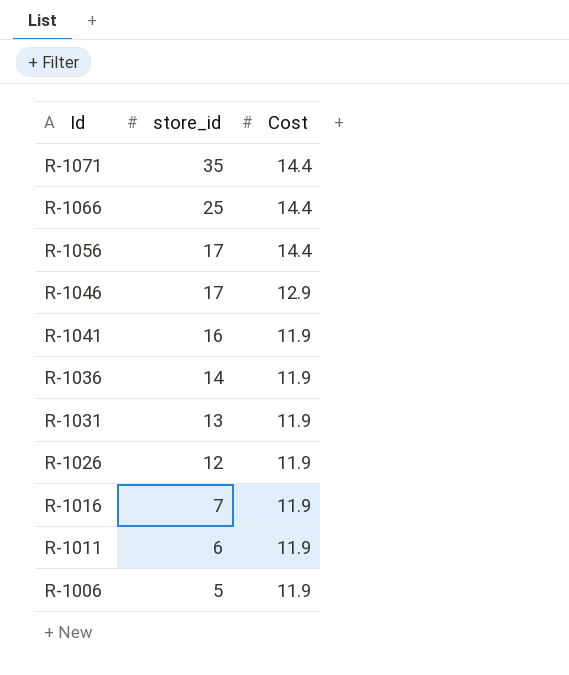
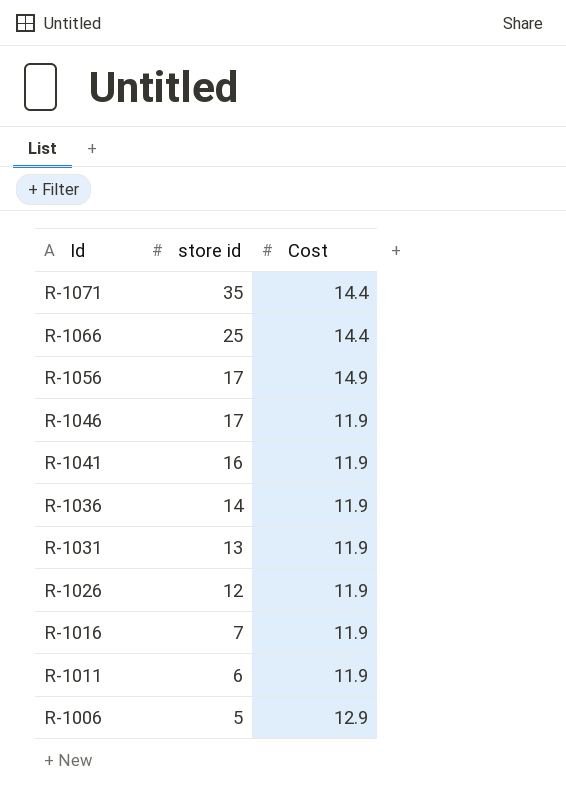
column name: store_id -> store id
R-1056 | Cost: 14.4 -> 14.9
R-1046 | Cost: 12.9 -> 11.9
R-1006 | Cost: 11.9 -> 12.9

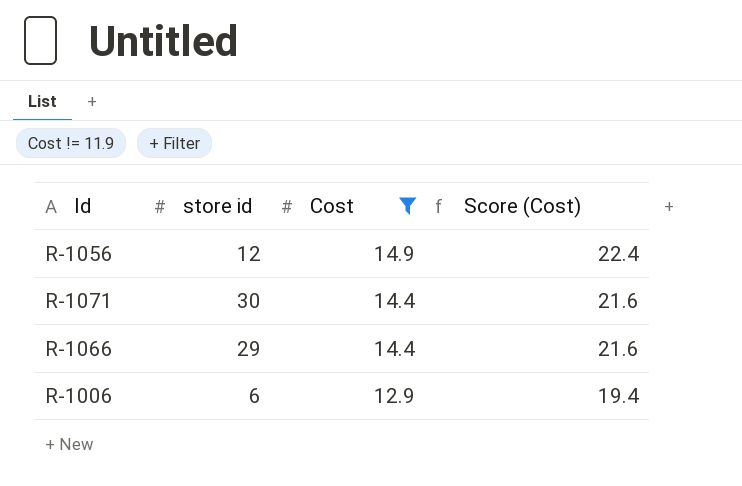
filter: none -> Cost != 11.9
row order: Id descending -> Cost descending
column Score (Cost) | formula: none -> [Cost] * 1.5
R-1056 | store id: 17 -> 12
R-1071 | store id: 35 -> 30
R-1066 | store id: 25 -> 29
R-1006 | store id: 5 -> 6

